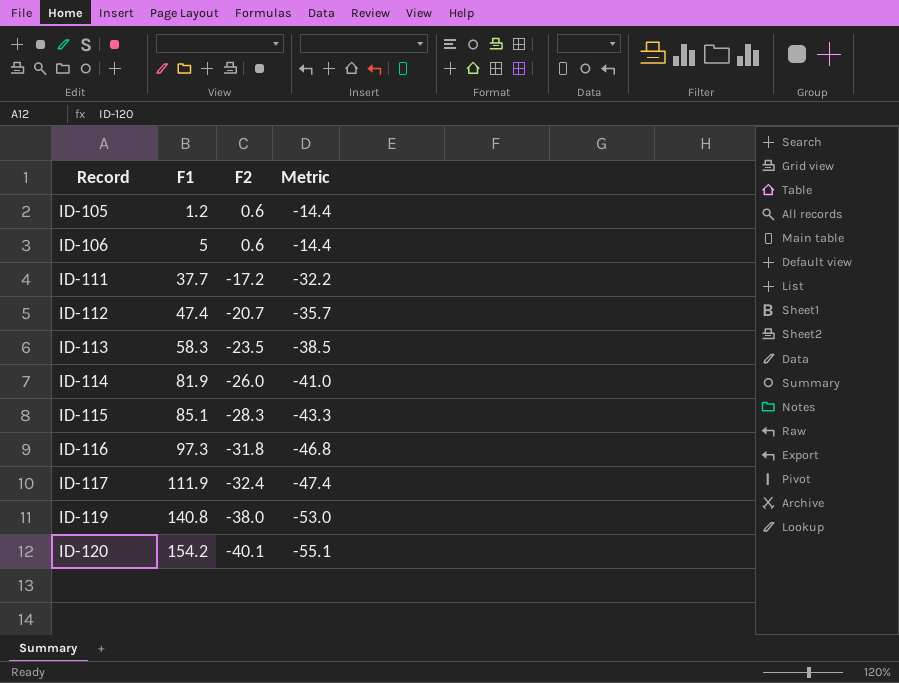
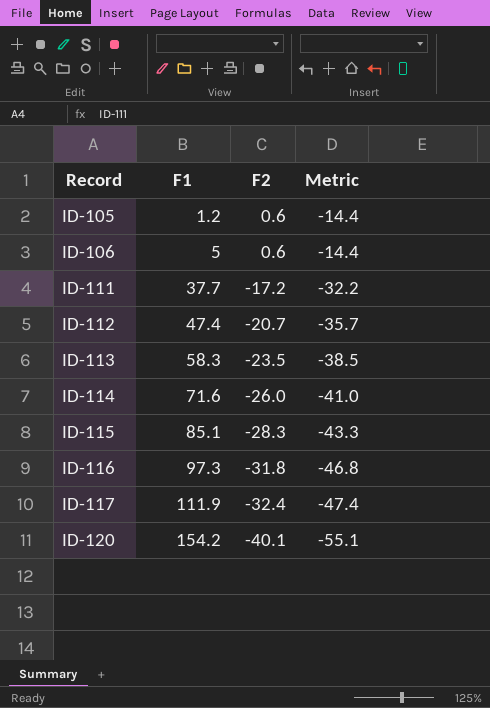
row ID-119: 140.8 | -38.0 | -53.0 -> none
ID-114 | F1: 81.9 -> 71.6

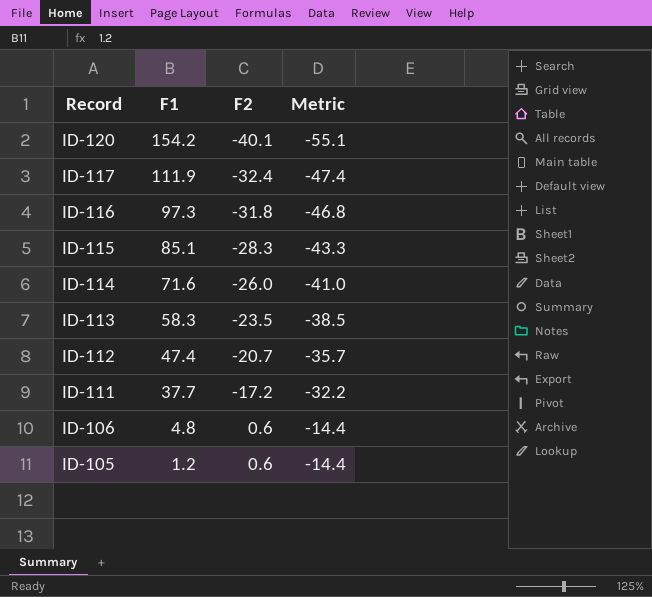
row order: Record ascending -> Record descending
ID-106 | F1: 5 -> 4.8

